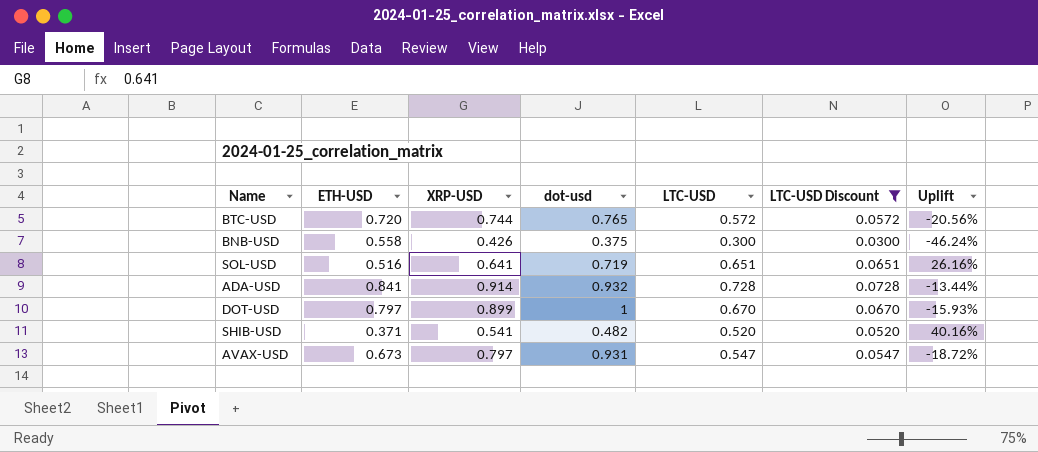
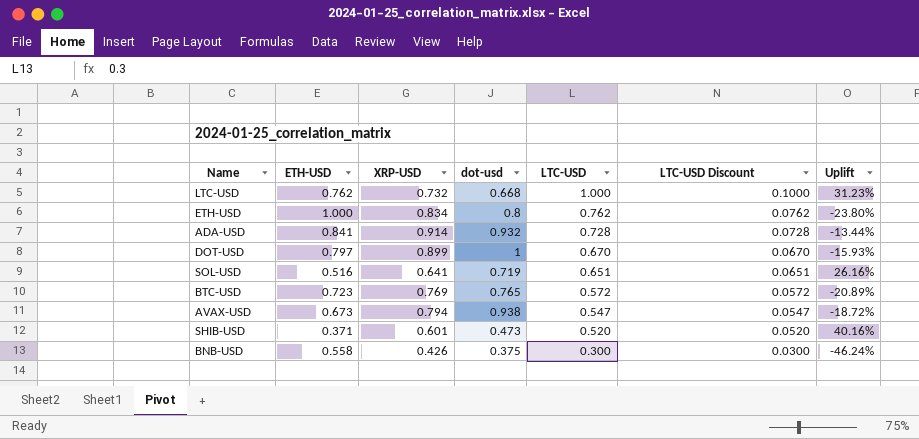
filter: LTC-USD Discount <= 0.0728 -> none
row order: none -> LTC-USD descending
BTC-USD | ETH-USD: 0.720 -> 0.723
BTC-USD | XRP-USD: 0.744 -> 0.769
BTC-USD | Uplift: -20.56% -> -20.89%
AVAX-USD | XRP-USD: 0.797 -> 0.794
AVAX-USD | dot-usd: 0.931 -> 0.938
SHIB-USD | XRP-USD: 0.541 -> 0.601
SHIB-USD | dot-usd: 0.482 -> 0.473

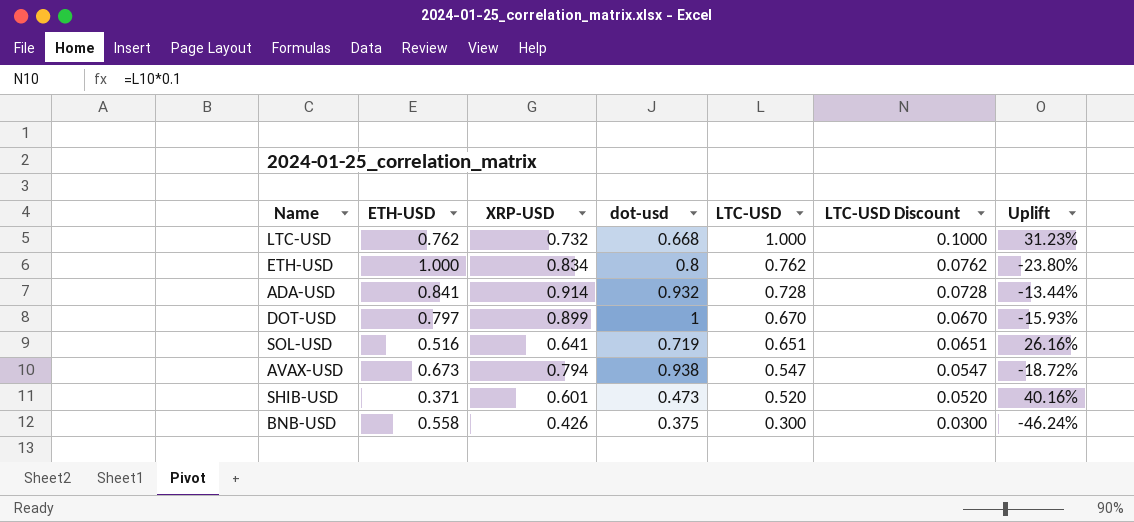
row BTC-USD: 0.723 | 0.769 | 0.765 | 0.572 | 0.0572 | -20.89% -> none

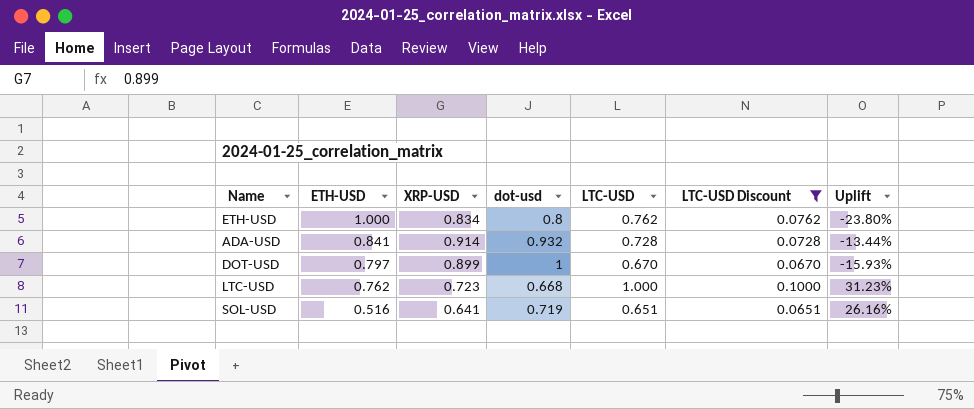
filter: none -> LTC-USD Discount >= 0.0651
row order: LTC-USD descending -> ETH-USD descending
LTC-USD | XRP-USD: 0.732 -> 0.723

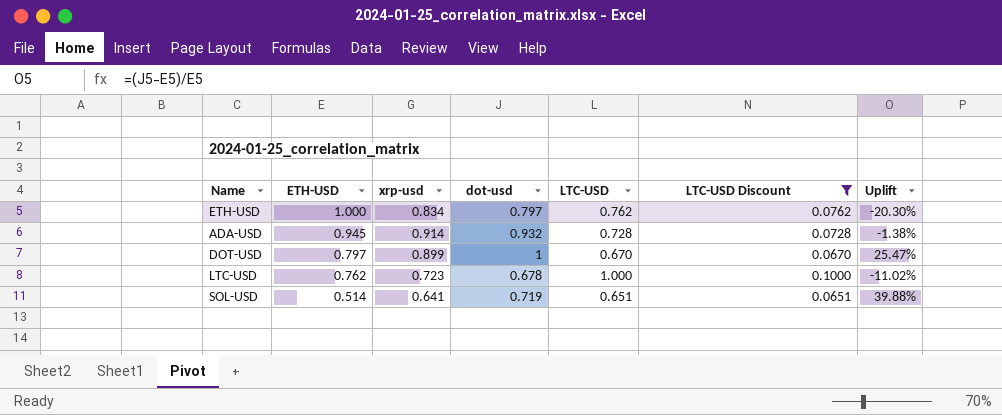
column name: XRP-USD -> xrp-usd
column Uplift | formula: ([LTC-USD] - [ETH-USD]) / [ETH-USD] -> ([dot-usd] - [ETH-USD]) / [ETH-USD]
ETH-USD | dot-usd: 0.8 -> 0.797
ADA-USD | ETH-USD: 0.841 -> 0.945
LTC-USD | dot-usd: 0.668 -> 0.678
SOL-USD | ETH-USD: 0.516 -> 0.514

